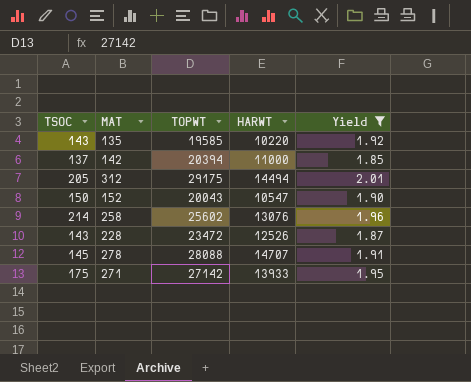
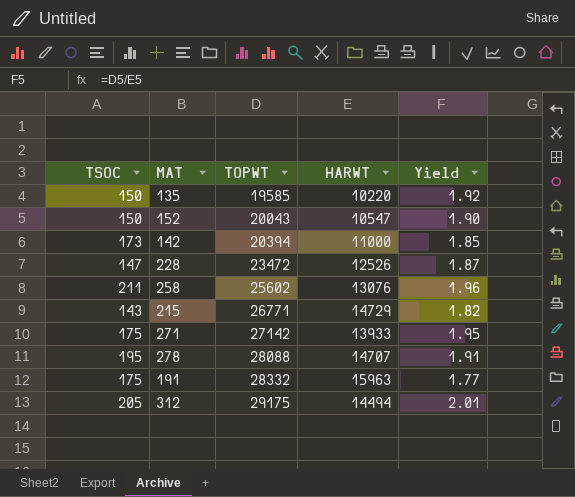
filter: Yield >= 1.85 -> none
row order: none -> TOPWT ascending
135 | TSOC: 143 -> 150
142 | TSOC: 137 -> 173
228 | TSOC: 143 -> 147
258 | TSOC: 214 -> 211
278 | TSOC: 145 -> 195

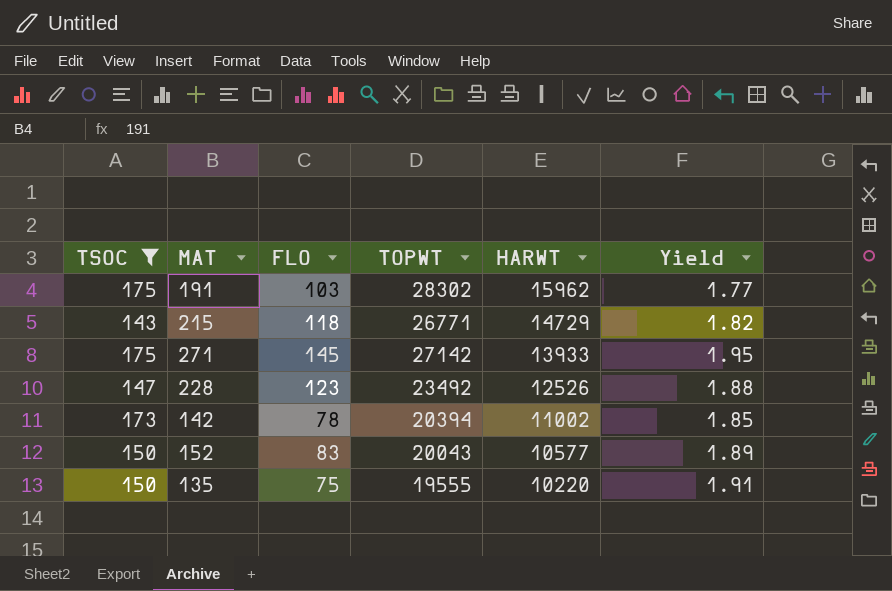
filter: none -> TSOC <= 175
row order: TOPWT ascending -> HARWT descending
column FLO | position: none -> 3
191 | TOPWT: 28332 -> 28302
191 | HARWT: 15963 -> 15962
228 | TOPWT: 23472 -> 23492
228 | Yield: 1.87 -> 1.88
142 | HARWT: 11000 -> 11002
152 | HARWT: 10547 -> 10577
152 | Yield: 1.90 -> 1.89
135 | TOPWT: 19585 -> 19555
135 | Yield: 1.92 -> 1.91

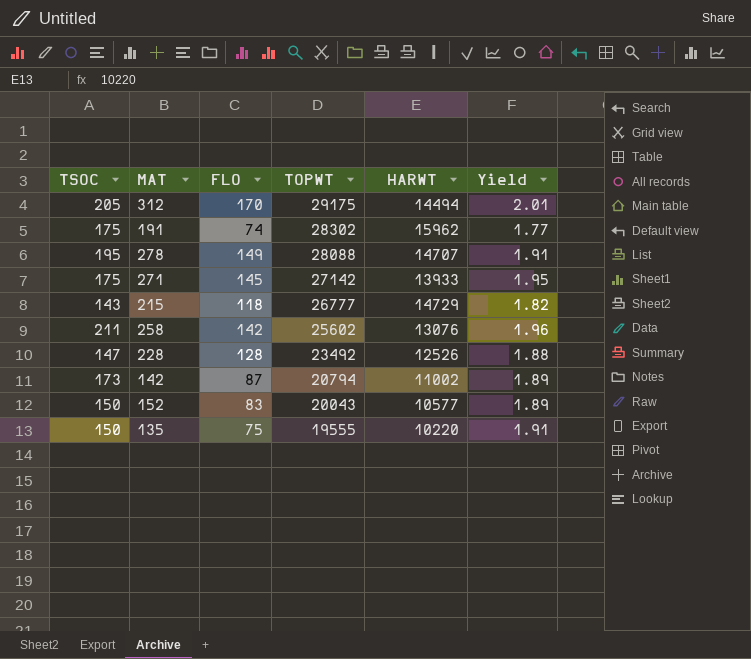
filter: TSOC <= 175 -> none
row order: HARWT descending -> TOPWT descending
191 | FLO: 103 -> 74
215 | TOPWT: 26771 -> 26777
228 | FLO: 123 -> 128
142 | FLO: 78 -> 87
142 | TOPWT: 20394 -> 20794
142 | Yield: 1.85 -> 1.89

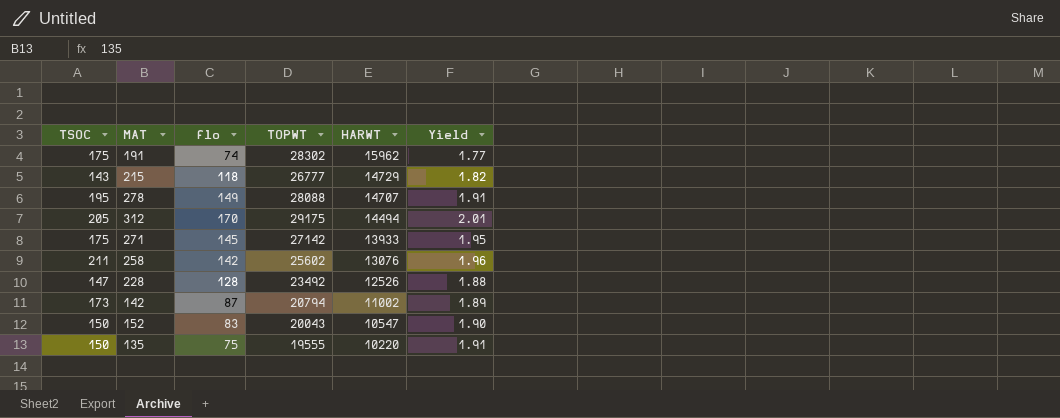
row order: TOPWT descending -> HARWT descending
column name: FLO -> flo
152 | HARWT: 10577 -> 10547
152 | Yield: 1.89 -> 1.90

